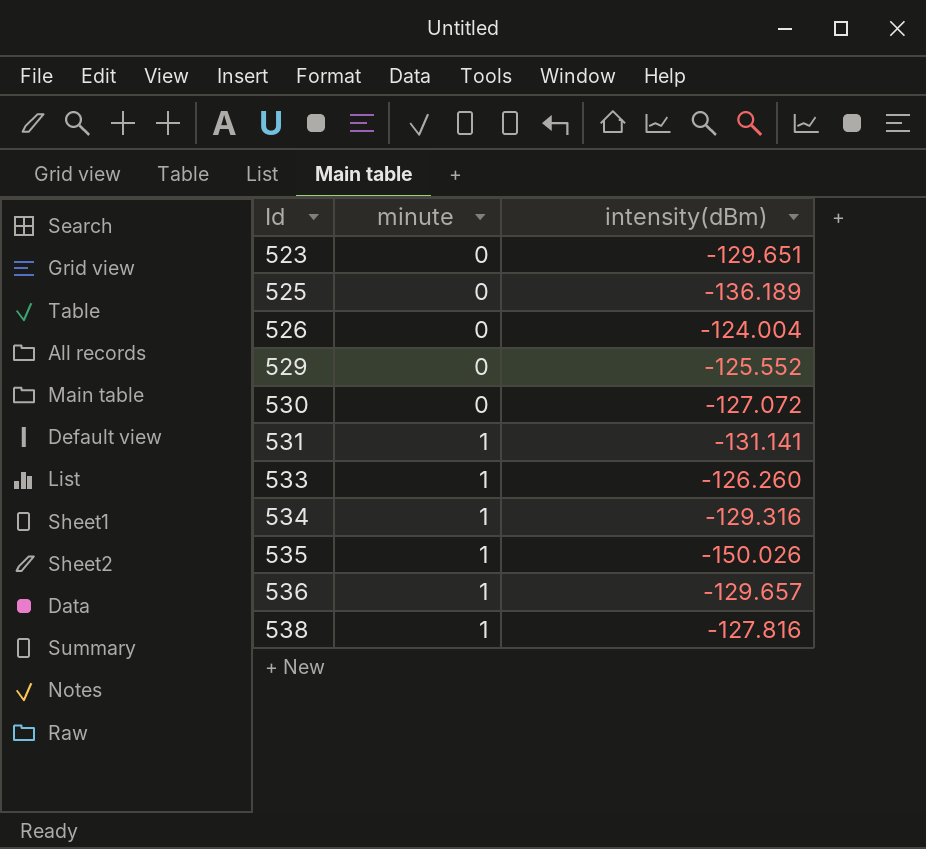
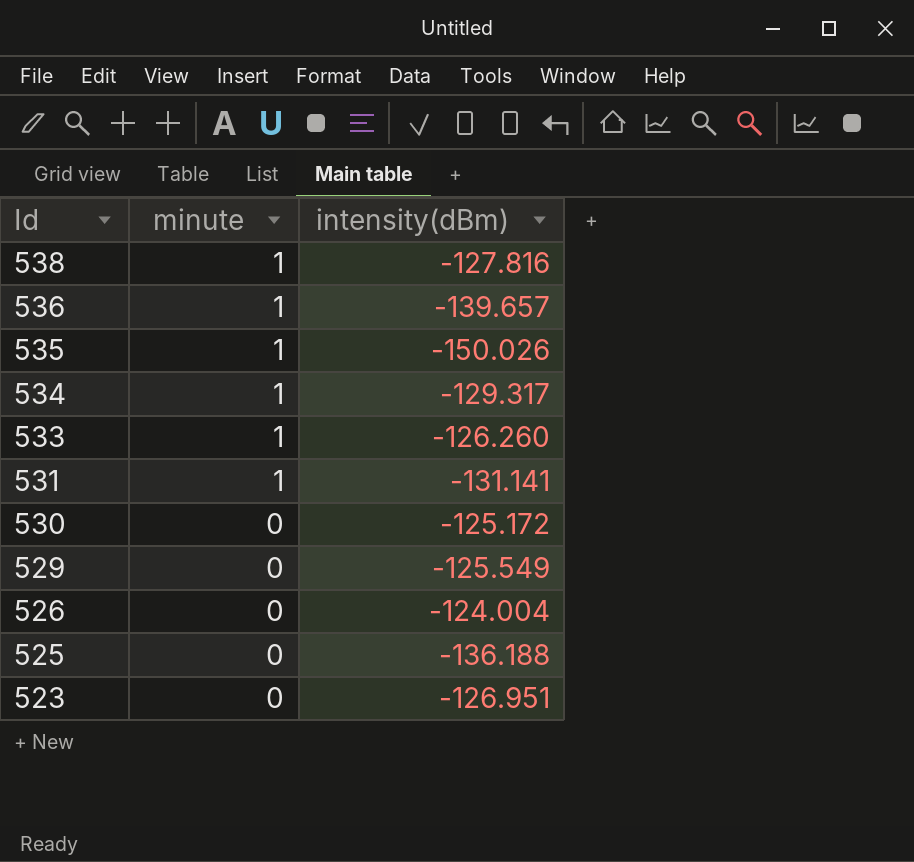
row order: Id ascending -> Id descending
536 | intensity(dBm): -129.657 -> -139.657
534 | intensity(dBm): -129.316 -> -129.317
530 | intensity(dBm): -127.072 -> -125.172
529 | intensity(dBm): -125.552 -> -125.549
525 | intensity(dBm): -136.189 -> -136.188
523 | intensity(dBm): -129.651 -> -126.951

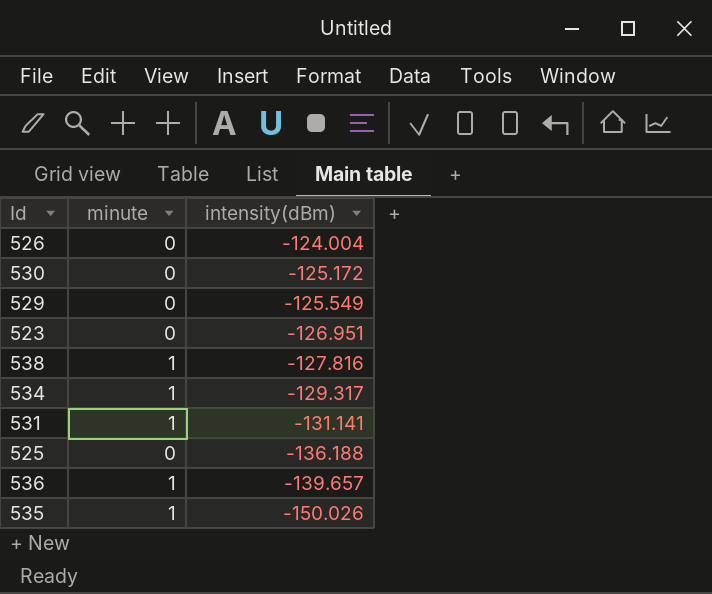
row order: Id descending -> intensity(dBm) descending
row 533: 1 | -126.260 -> none

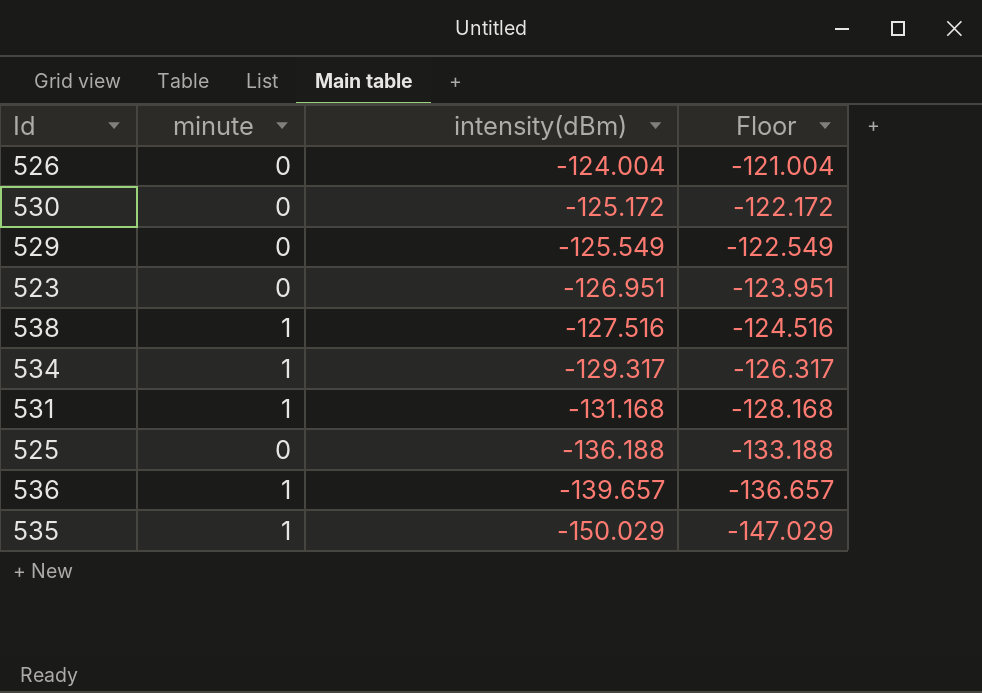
column Floor | formula: none -> [intensity(dBm)] + 3
538 | intensity(dBm): -127.816 -> -127.516
531 | intensity(dBm): -131.141 -> -131.168
535 | intensity(dBm): -150.026 -> -150.029

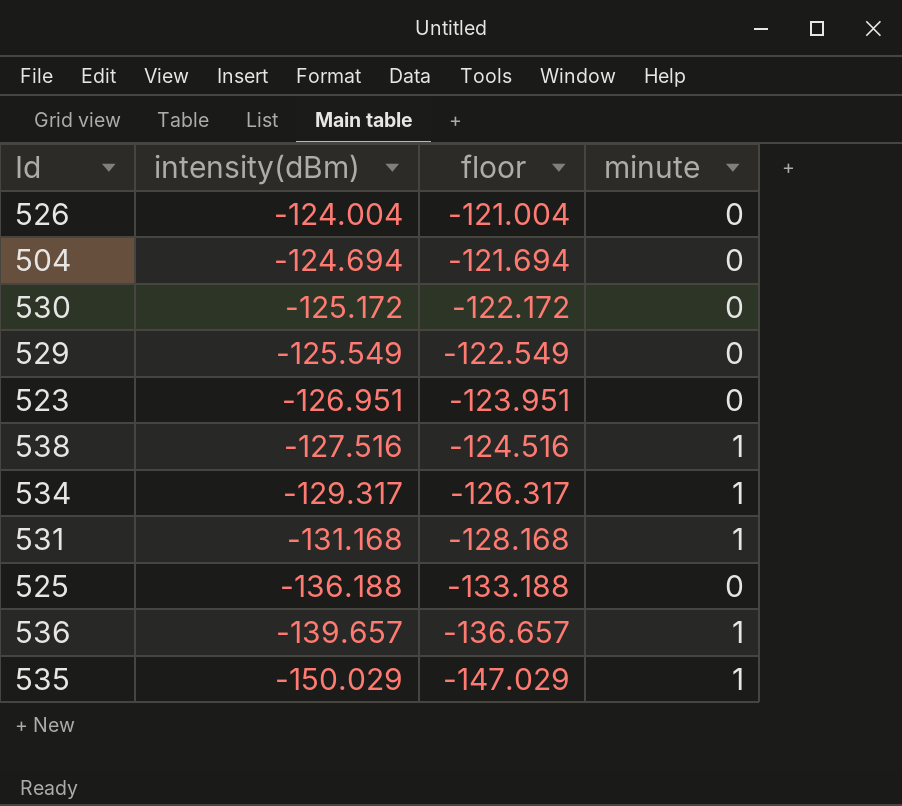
column name: Floor -> floor
column minute | position: 2 -> 4
row 504: none -> -124.694 | -121.694 | 0

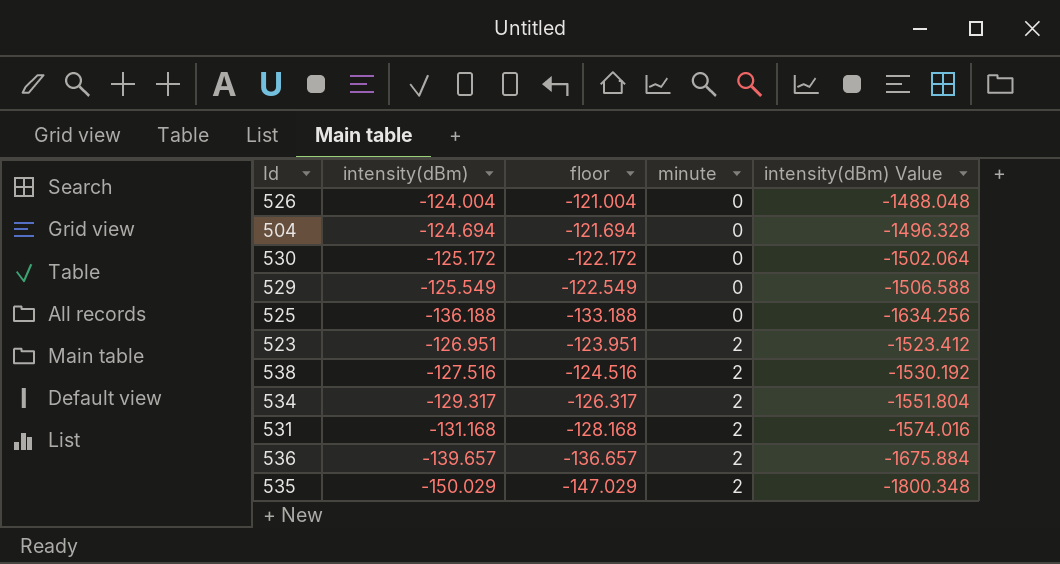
row order: intensity(dBm) descending -> minute ascending
column intensity(dBm) Value | formula: none -> [intensity(dBm)] * 12
523 | minute: 0 -> 2
538 | minute: 1 -> 2
534 | minute: 1 -> 2
531 | minute: 1 -> 2
536 | minute: 1 -> 2
535 | minute: 1 -> 2

